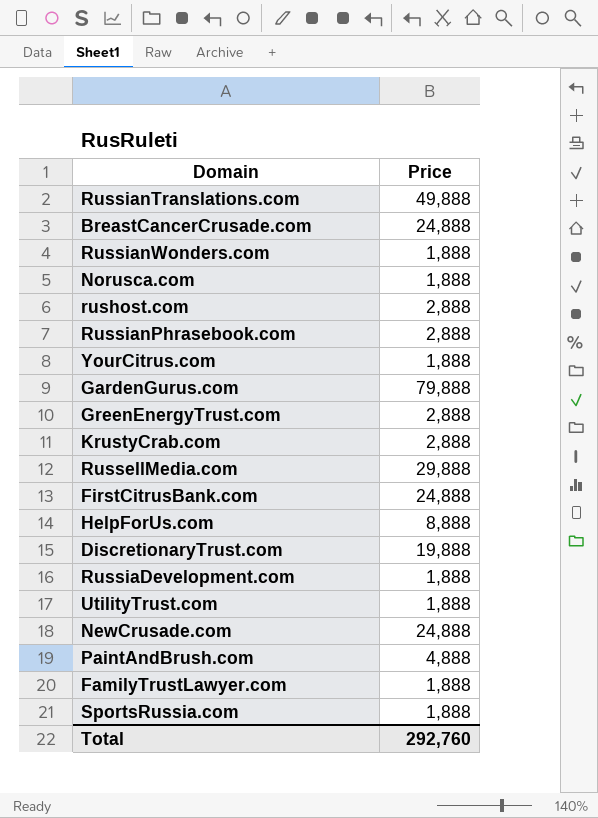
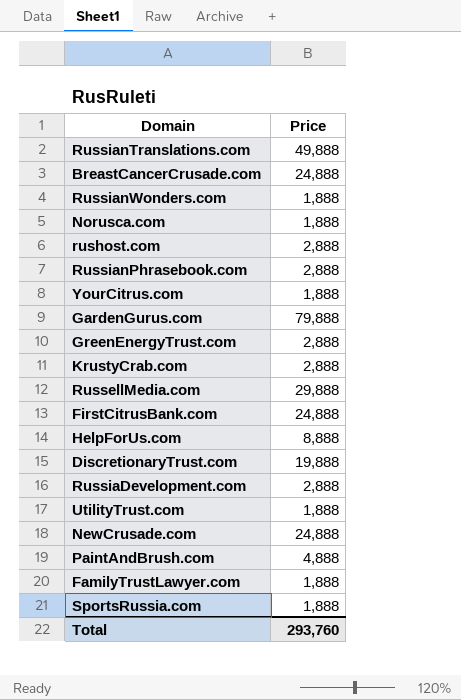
RussiaDevelopment.com | Price: 1,888 -> 2,888
Total | Price: 292,760 -> 293,760

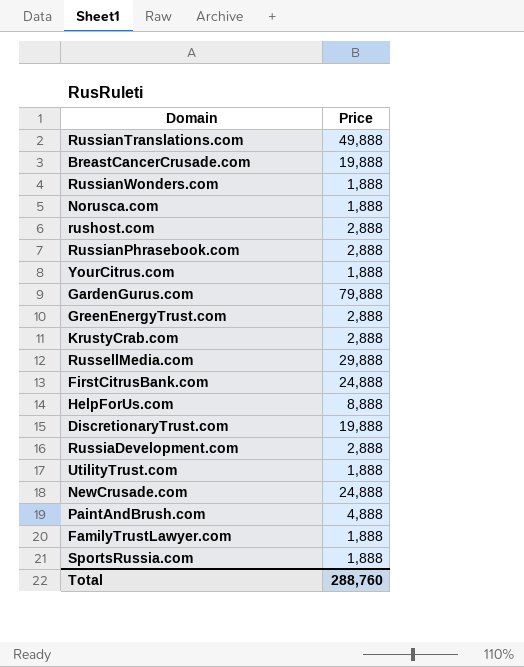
BreastCancerCrusade.com | Price: 24,888 -> 19,888
Total | Price: 293,760 -> 288,760

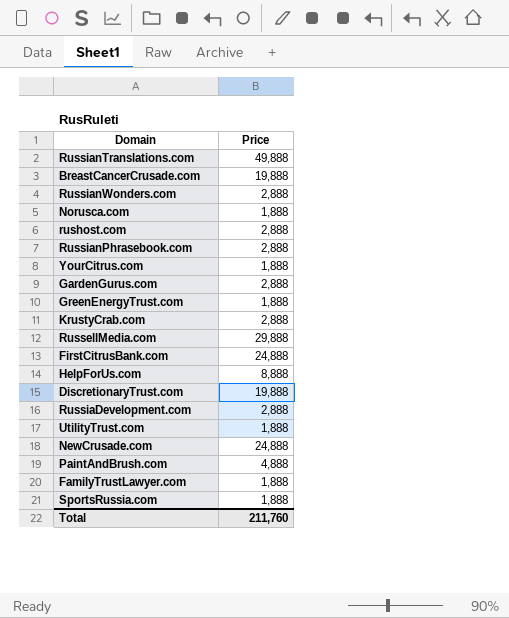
RussianWonders.com | Price: 1,888 -> 2,888
GardenGurus.com | Price: 79,888 -> 2,888
GreenEnergyTrust.com | Price: 2,888 -> 1,888
Total | Price: 288,760 -> 211,760

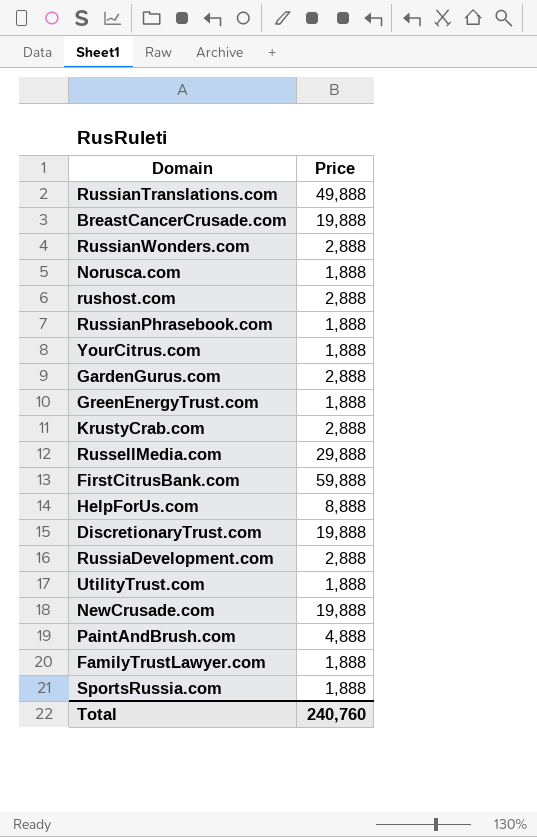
RussianPhrasebook.com | Price: 2,888 -> 1,888
FirstCitrusBank.com | Price: 24,888 -> 59,888
NewCrusade.com | Price: 24,888 -> 19,888
Total | Price: 211,760 -> 240,760

